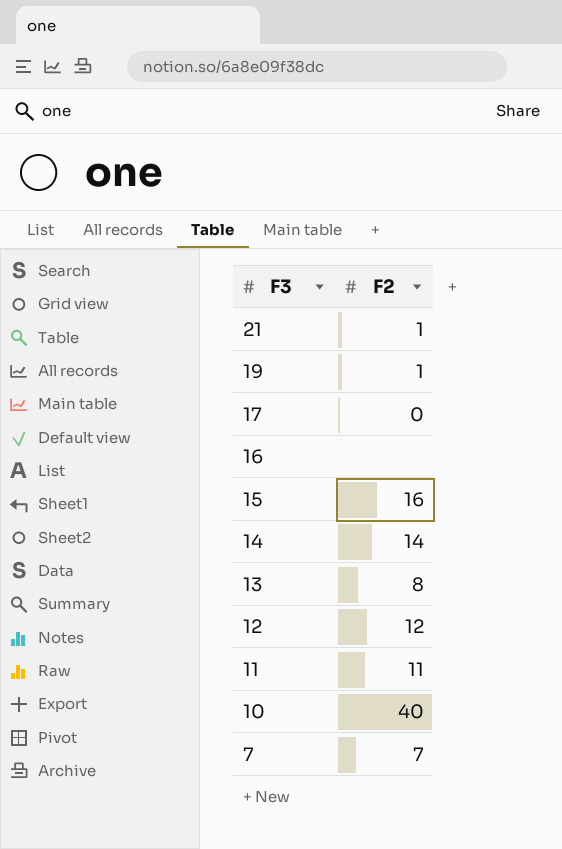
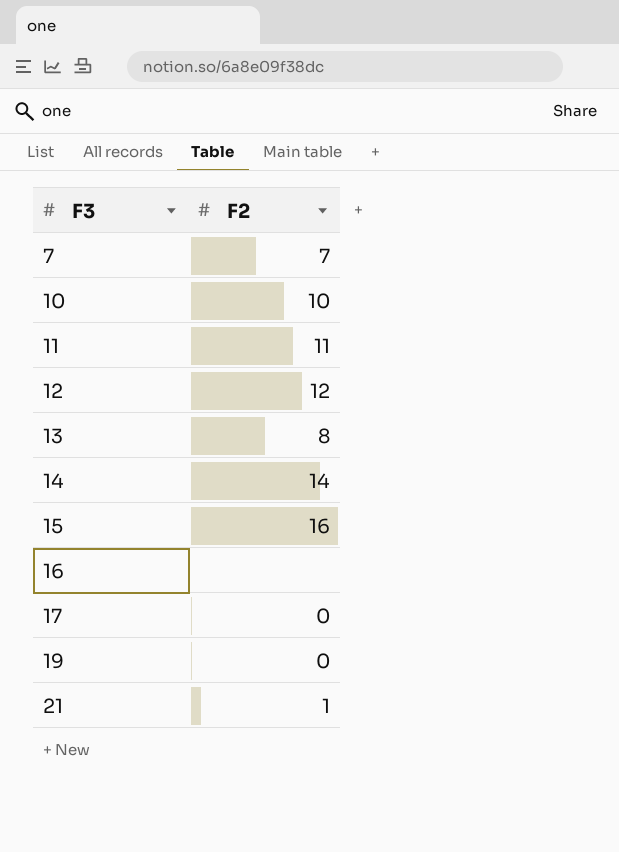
row order: F3 descending -> F3 ascending
10 | F2: 40 -> 10
19 | F2: 1 -> 0

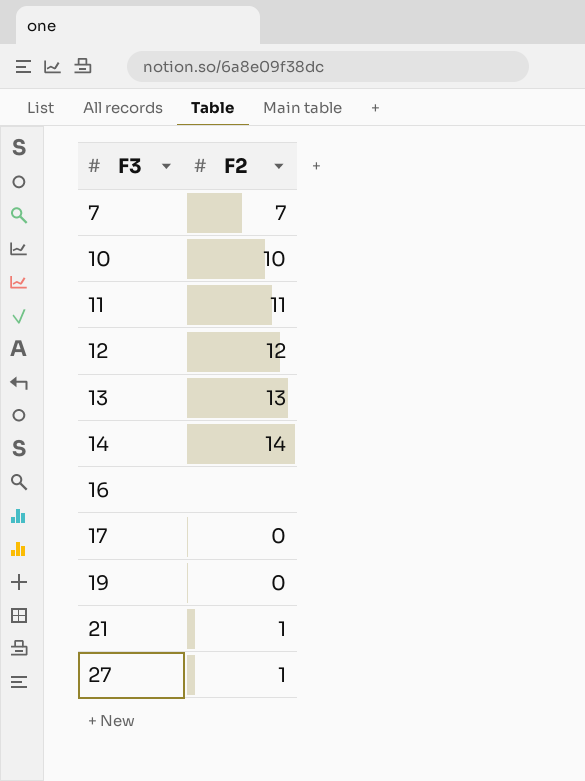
row 15: 16 -> none
13 | F2: 8 -> 13
row 27: none -> 1

